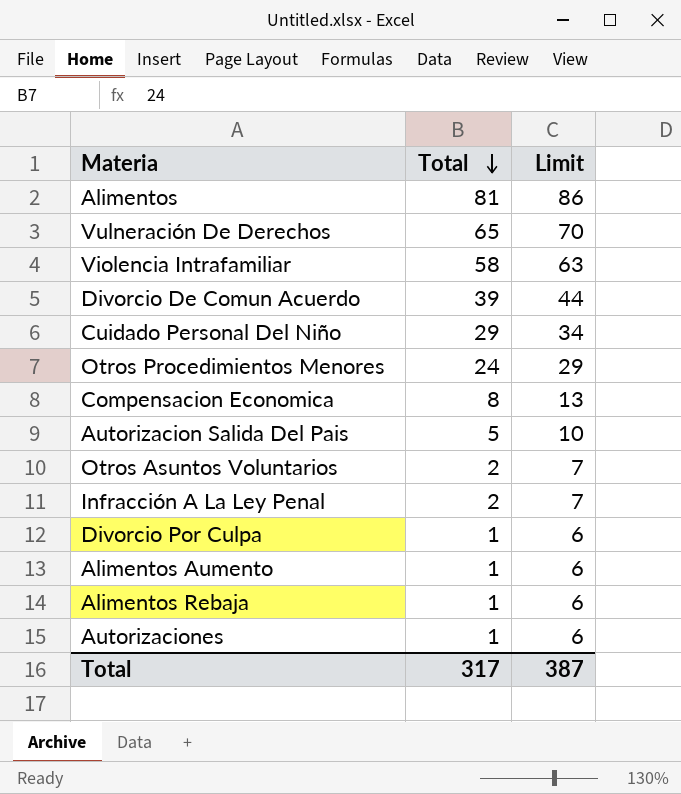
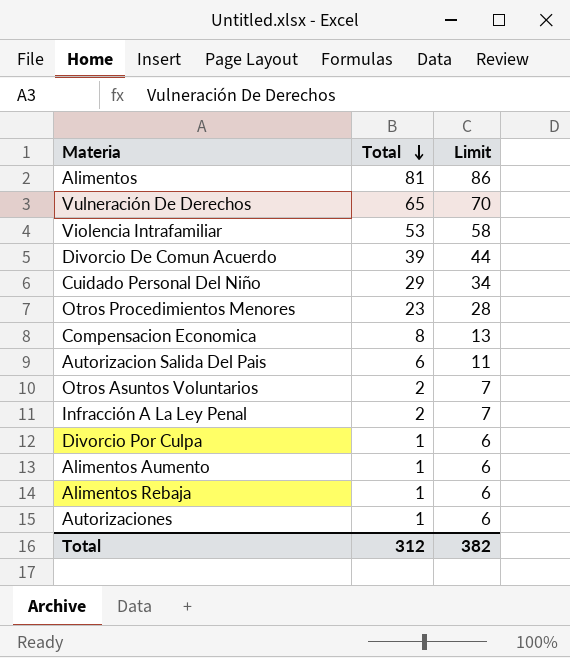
Violencia Intrafamiliar | Total: 58 -> 53
Violencia Intrafamiliar | Limit: 63 -> 58
Otros Procedimientos Menores | Total: 24 -> 23
Otros Procedimientos Menores | Limit: 29 -> 28
Autorizacion Salida Del Pais | Total: 5 -> 6
Autorizacion Salida Del Pais | Limit: 10 -> 11
Total | Total: 317 -> 312
Total | Limit: 387 -> 382

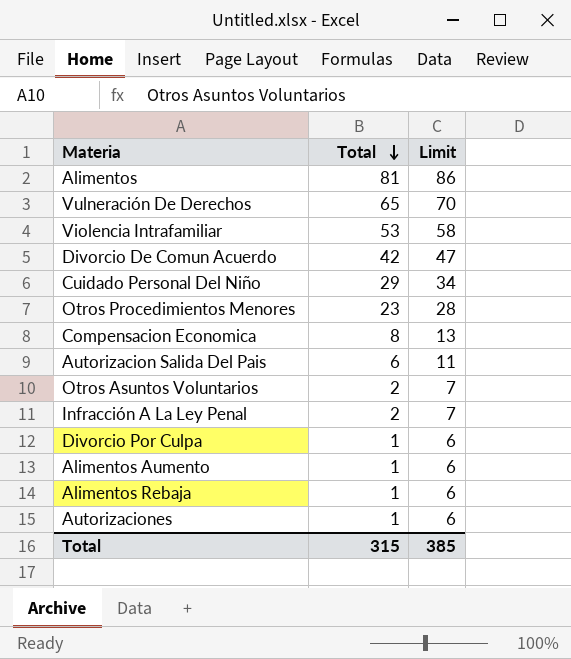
Divorcio De Comun Acuerdo | Total: 39 -> 42
Divorcio De Comun Acuerdo | Limit: 44 -> 47
Total | Total: 312 -> 315
Total | Limit: 382 -> 385

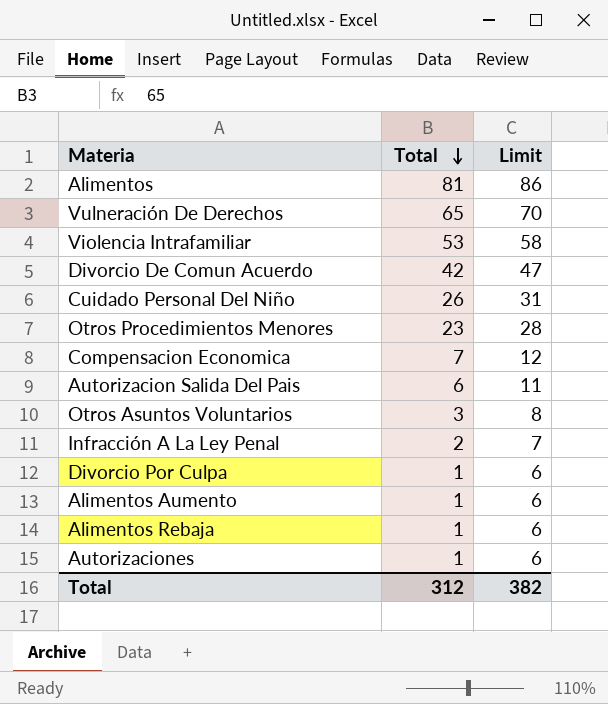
Cuidado Personal Del Niño | Total: 29 -> 26
Cuidado Personal Del Niño | Limit: 34 -> 31
Compensacion Economica | Total: 8 -> 7
Compensacion Economica | Limit: 13 -> 12
Otros Asuntos Voluntarios | Total: 2 -> 3
Otros Asuntos Voluntarios | Limit: 7 -> 8
Total | Total: 315 -> 312
Total | Limit: 385 -> 382

